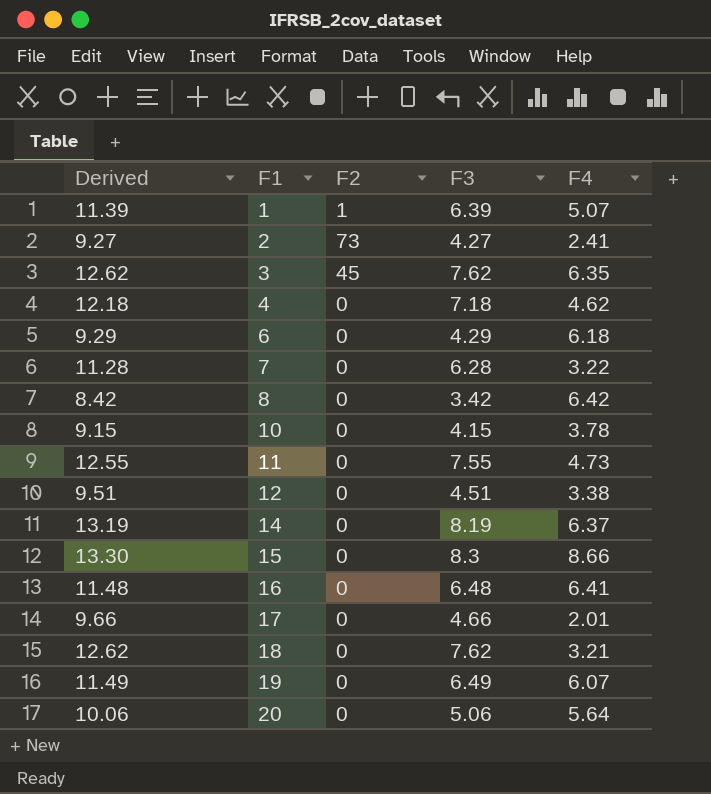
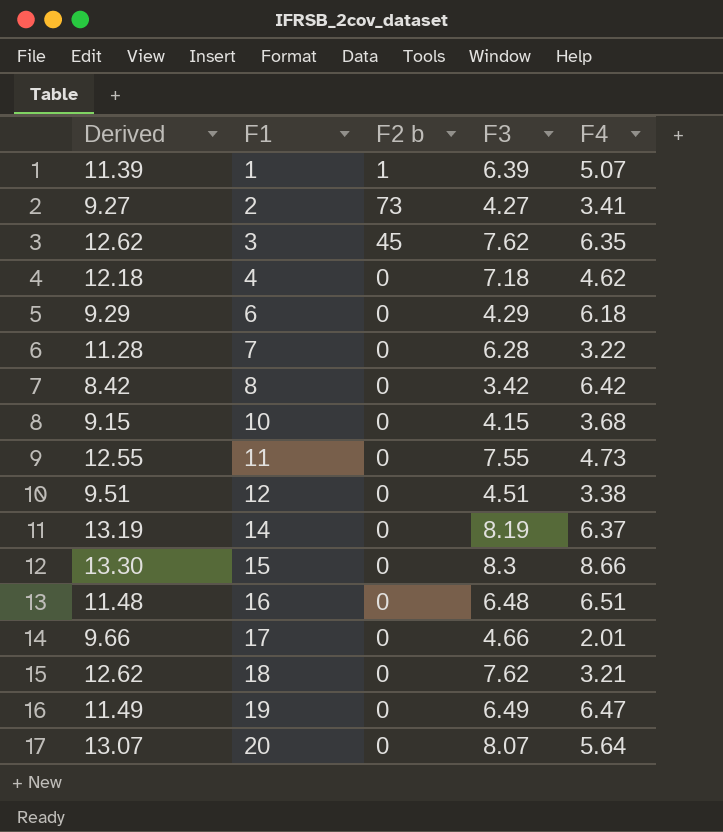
column name: F2 -> F2 b
2 | F4: 2.41 -> 3.41
10 | F4: 3.78 -> 3.68
16 | F4: 6.41 -> 6.51
19 | F4: 6.07 -> 6.47
20 | Derived: 10.06 -> 13.07
20 | F3: 5.06 -> 8.07

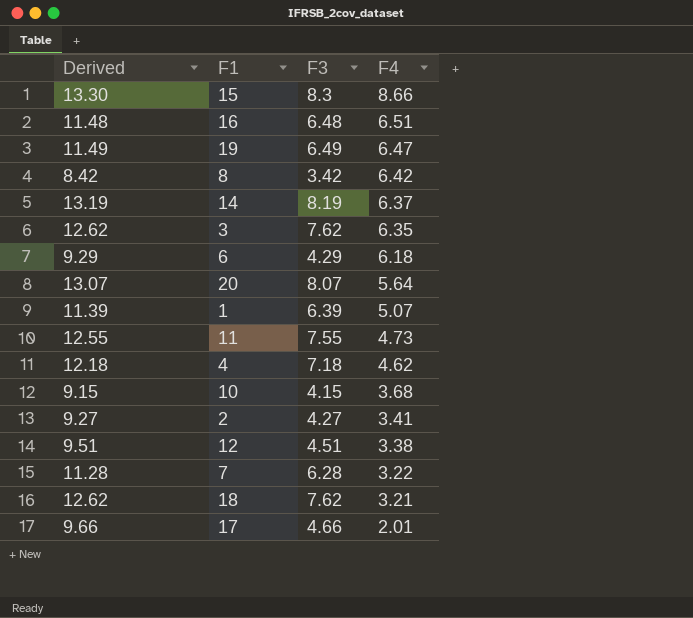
row order: F1 ascending -> F4 descending
column F2 b | position: 3 -> none

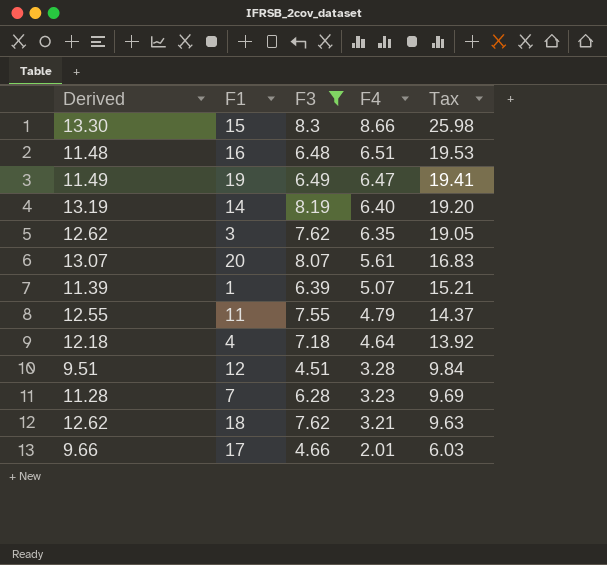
filter: none -> F3 >= 4.51
column Tax | formula: none -> [F4] * 3
14 | F4: 6.37 -> 6.40
20 | F4: 5.64 -> 5.61
11 | F4: 4.73 -> 4.79
4 | F4: 4.62 -> 4.64
12 | F4: 3.38 -> 3.28
7 | F4: 3.22 -> 3.23

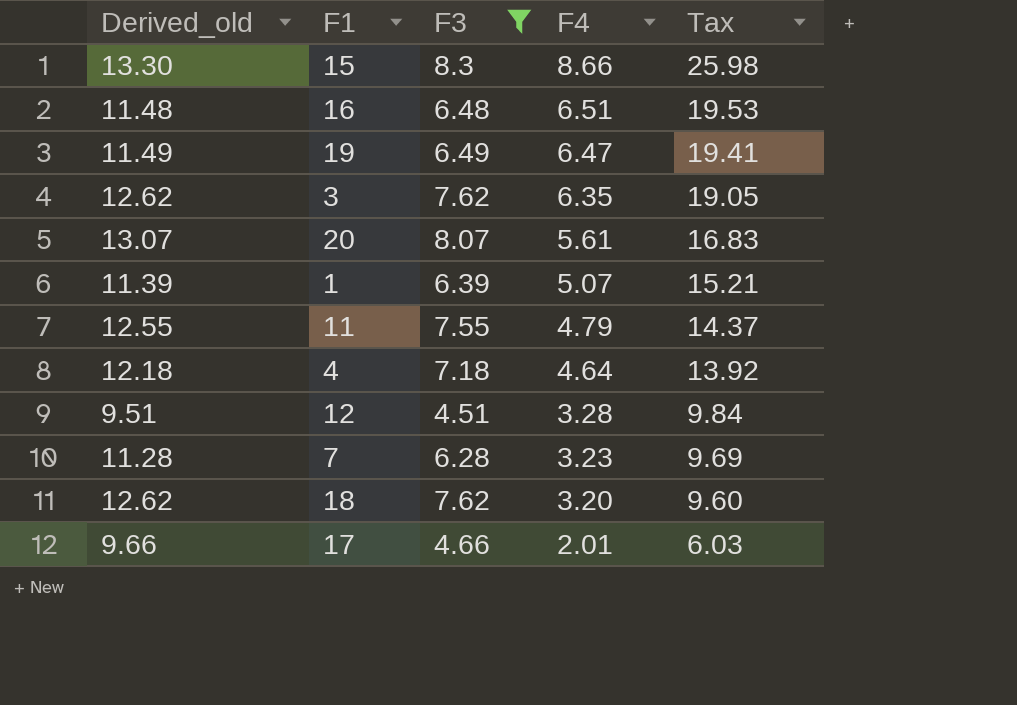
column name: Derived -> Derived_old
row 14: 13.19 | 8.19 | 6.40 | 19.20 -> none
18 | F4: 3.21 -> 3.20
18 | Tax: 9.63 -> 9.60

